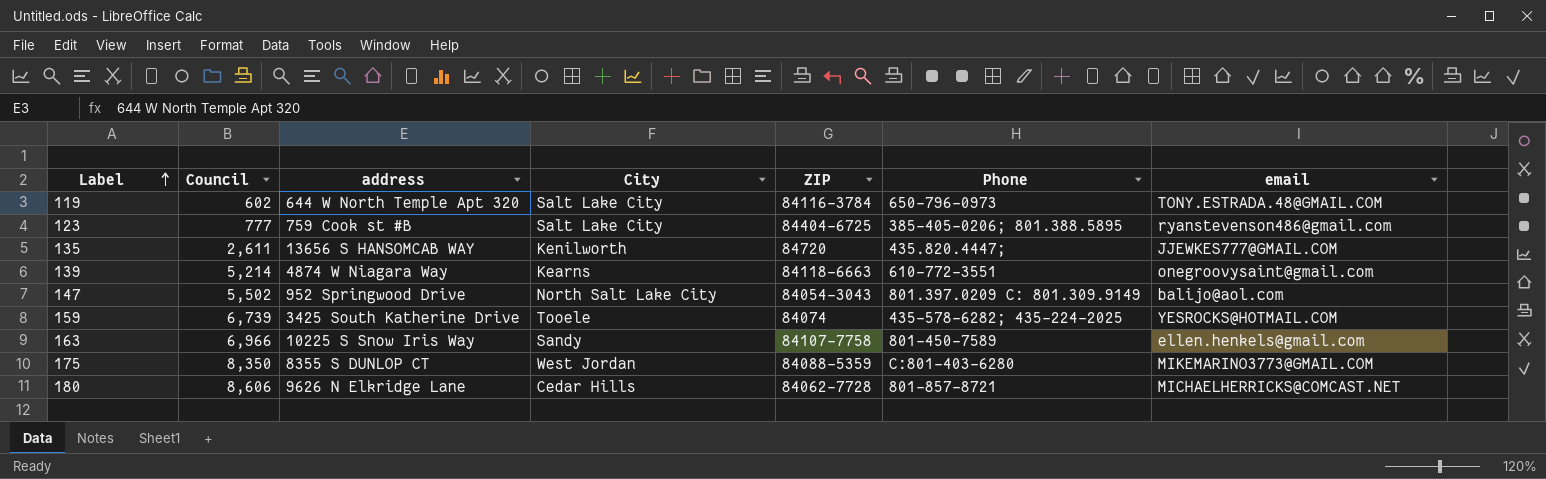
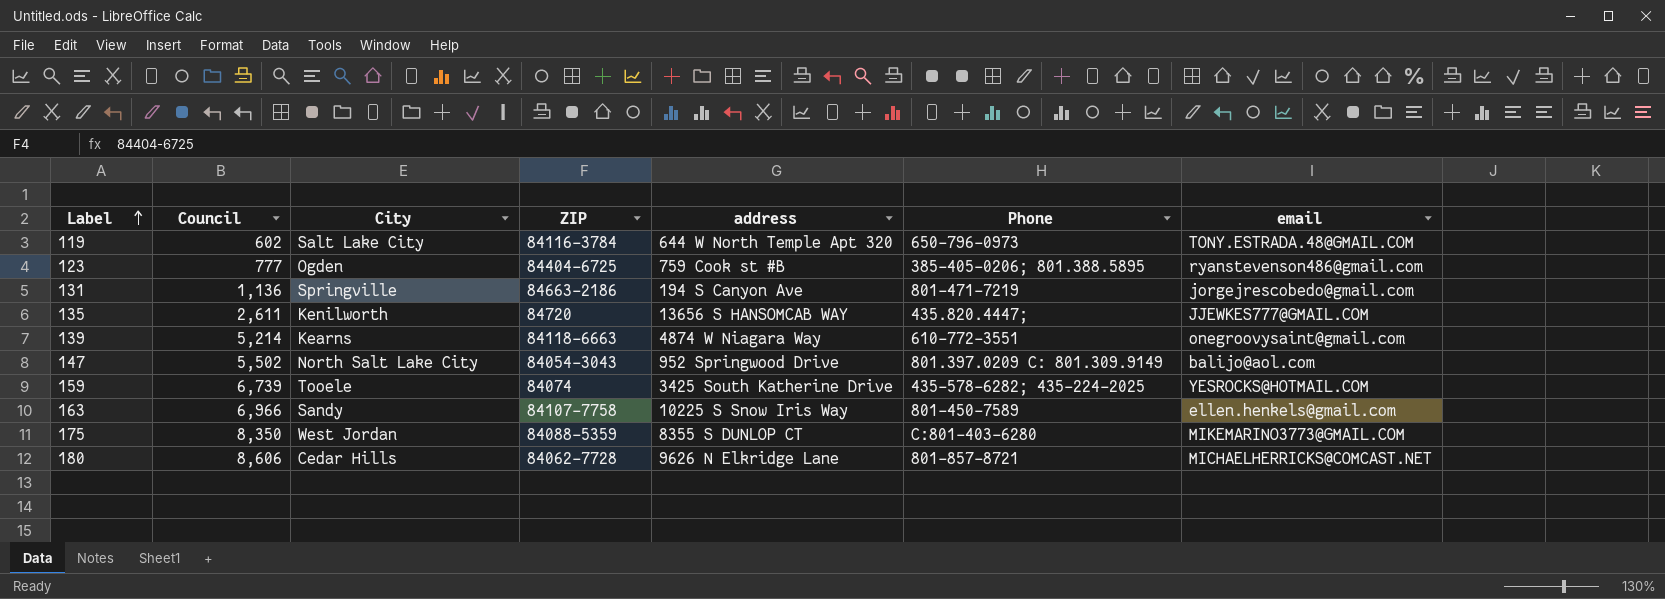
column address | position: 3 -> 5
123 | City: Salt Lake City -> Ogden
row 131: none -> 1,136 | Springville | 84663-2186 | 194 S Canyon Ave | 801-471-7219 | jorgejrescobedo@gmail.com

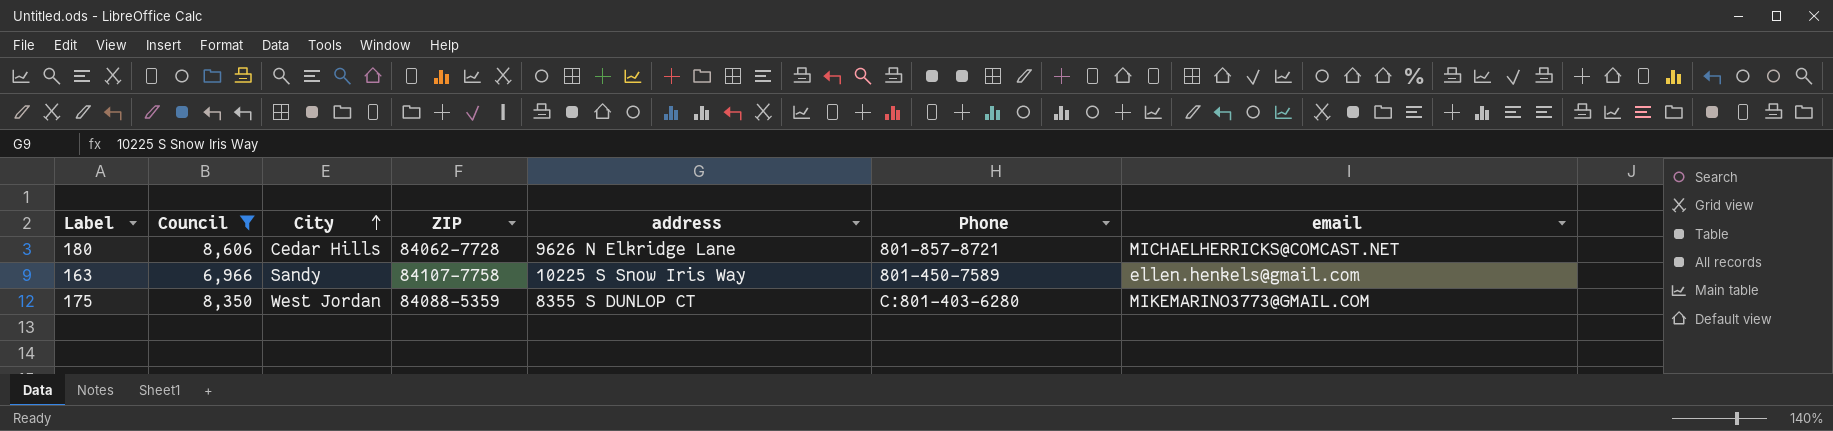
filter: none -> Council >= 6,966
row order: Label ascending -> City ascending

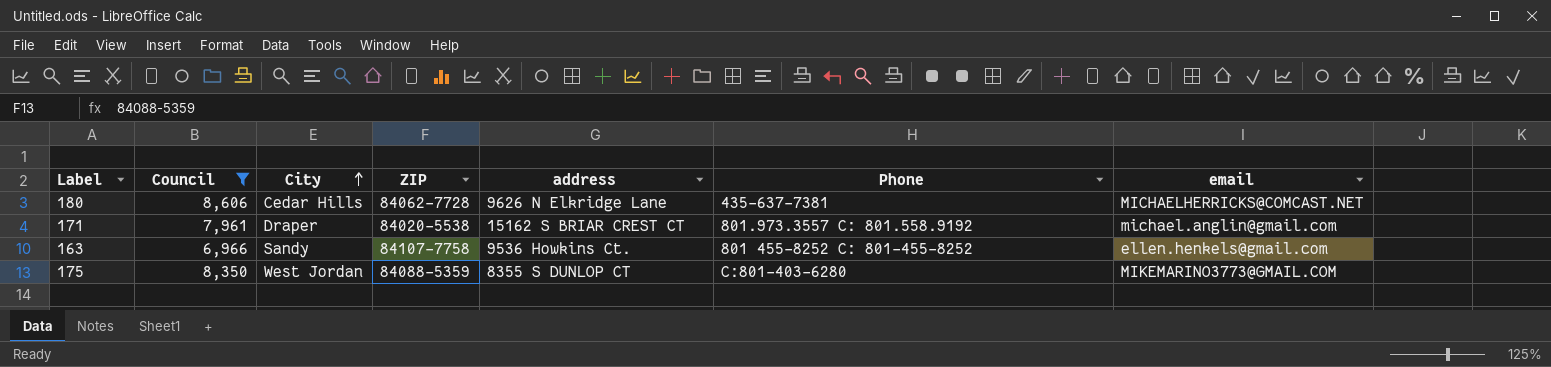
180 | Phone: 801-857-8721 -> 435-637-7381
row 171: none -> 7,961 | Draper | 84020-5538 | 15162 S BRIAR CREST CT | 801.973.3557 C: 801.558.9192 | michael.anglin@gmail.com
163 | address: 10225 S Snow Iris Way -> 9536 Howkins Ct.
163 | Phone: 801-450-7589 -> 801 455-8252 C: 801-455-8252

